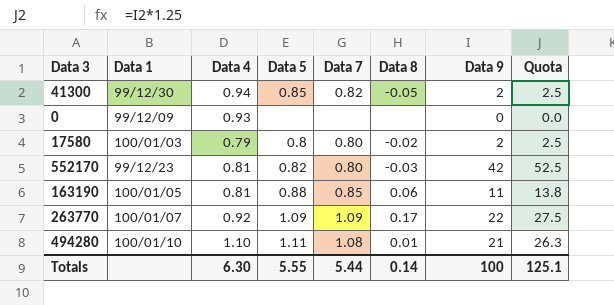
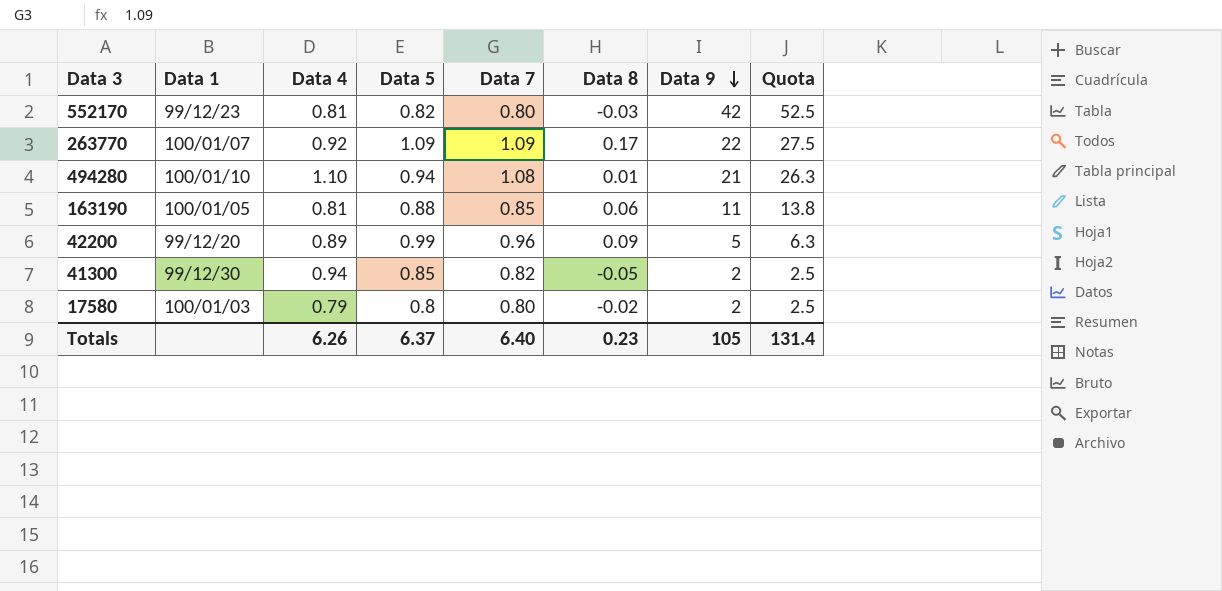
row order: none -> Data 9 descending
row 0: 99/12/09 | 0.93 | none | none | none | 0 | 0.0 -> none
494280 | Data 5: 1.11 -> 0.94
row 42200: none -> 99/12/20 | 0.89 | 0.99 | 0.96 | 0.09 | 5 | 6.3
Totals | Data 4: 6.30 -> 6.26
Totals | Data 5: 5.55 -> 6.37
Totals | Data 7: 5.44 -> 6.40
Totals | Data 8: 0.14 -> 0.23
Totals | Data 9: 100 -> 105
Totals | Quota: 125.1 -> 131.4

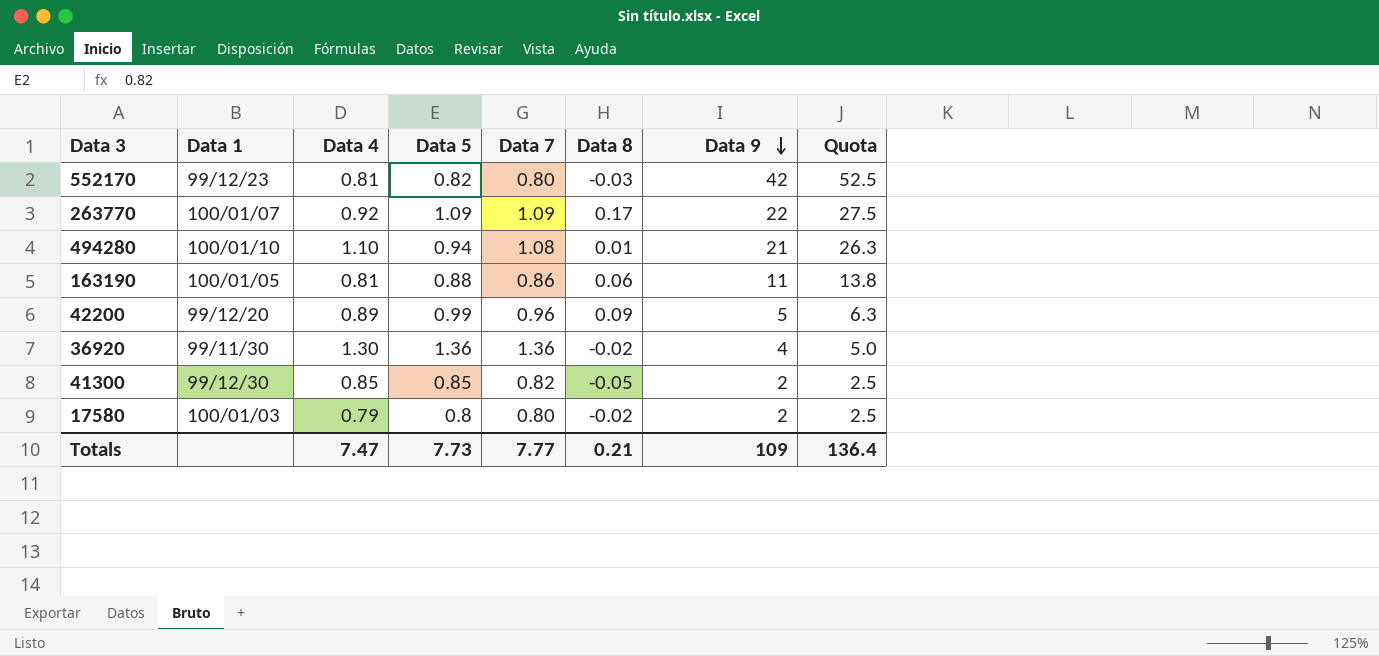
163190 | Data 7: 0.85 -> 0.86
row 36920: none -> 99/11/30 | 1.30 | 1.36 | 1.36 | -0.02 | 4 | 5.0
41300 | Data 4: 0.94 -> 0.85
Totals | Data 4: 6.26 -> 7.47
Totals | Data 5: 6.37 -> 7.73
Totals | Data 7: 6.40 -> 7.77
Totals | Data 8: 0.23 -> 0.21
Totals | Data 9: 105 -> 109
Totals | Quota: 131.4 -> 136.4

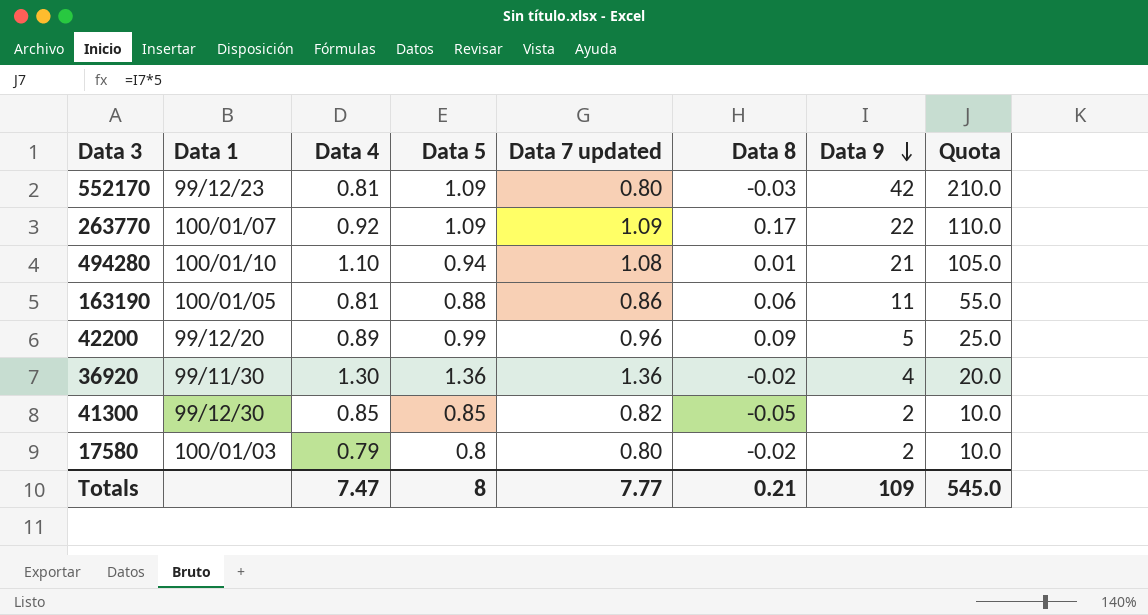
column name: Data 7 -> Data 7 updated
column Quota | formula: [Data 9] * 1.25 -> [Data 9] * 5
552170 | Data 5: 0.82 -> 1.09
Totals | Data 5: 7.73 -> 8
Totals | Quota: 136.4 -> 545.0

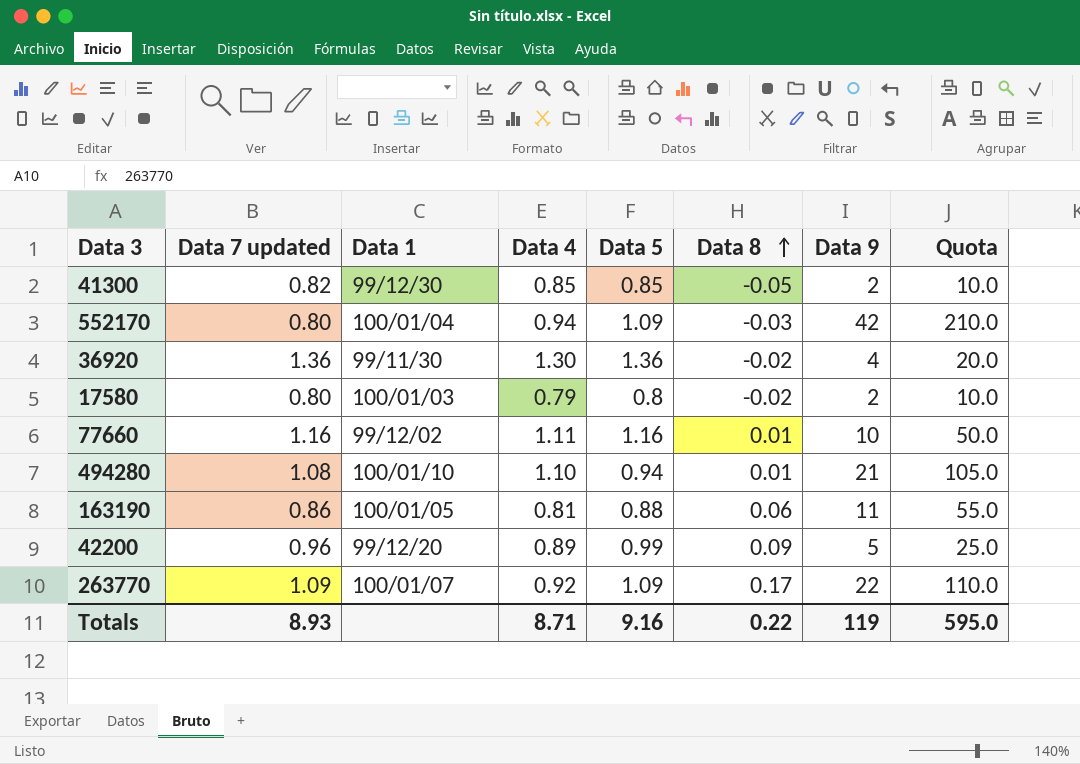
row order: Data 9 descending -> Data 8 ascending
column Data 7 updated | position: 5 -> 2
552170 | Data 1: 99/12/23 -> 100/01/04
552170 | Data 4: 0.81 -> 0.94
row 77660: none -> 1.16 | 99/12/02 | 1.11 | 1.16 | 0.01 | 10 | 50.0
Totals | Data 7 updated: 7.77 -> 8.93
Totals | Data 4: 7.47 -> 8.71
Totals | Data 5: 8 -> 9.16
Totals | Data 8: 0.21 -> 0.22
Totals | Data 9: 109 -> 119
Totals | Quota: 545.0 -> 595.0

